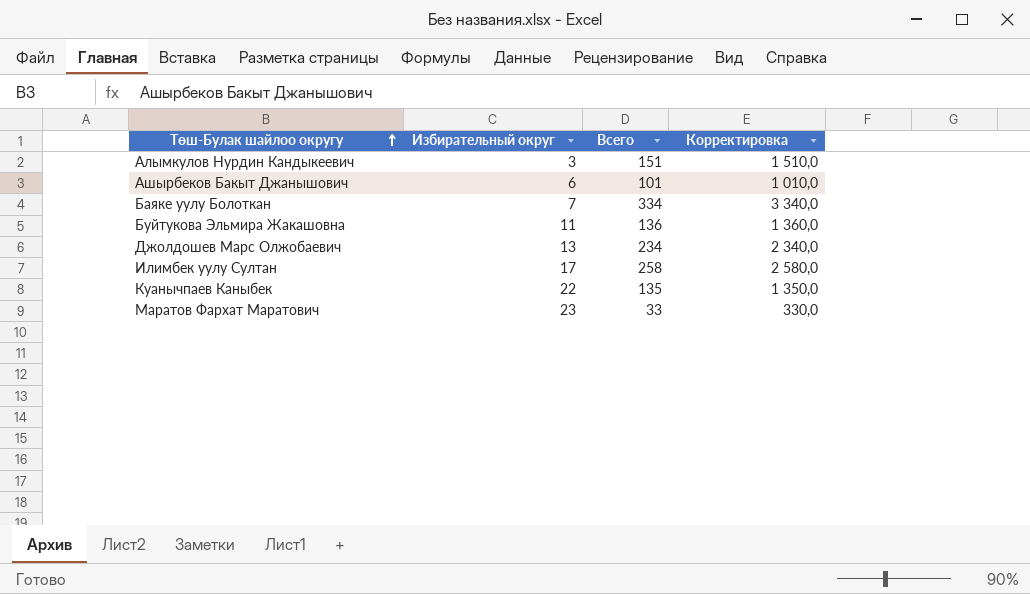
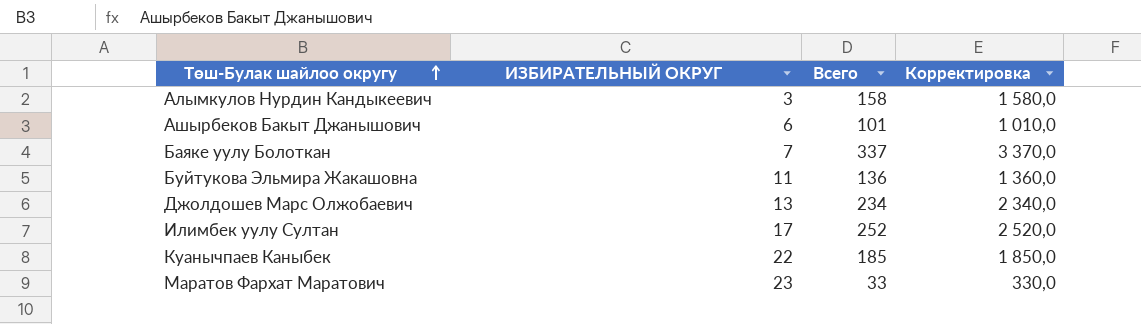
column name: Избирательный округ -> ИЗБИРАТЕЛЬНЫЙ ОКРУГ
Алымкулов Нурдин Кандыкеевич | Всего: 151 -> 158
Алымкулов Нурдин Кандыкеевич | Корректировка: 1 510,0 -> 1 580,0
Баяке уулу Болоткан | Всего: 334 -> 337
Баяке уулу Болоткан | Корректировка: 3 340,0 -> 3 370,0
Илимбек уулу Султан | Всего: 258 -> 252
Илимбек уулу Султан | Корректировка: 2 580,0 -> 2 520,0
Куанычпаев Каныбек | Всего: 135 -> 185
Куанычпаев Каныбек | Корректировка: 1 350,0 -> 1 850,0

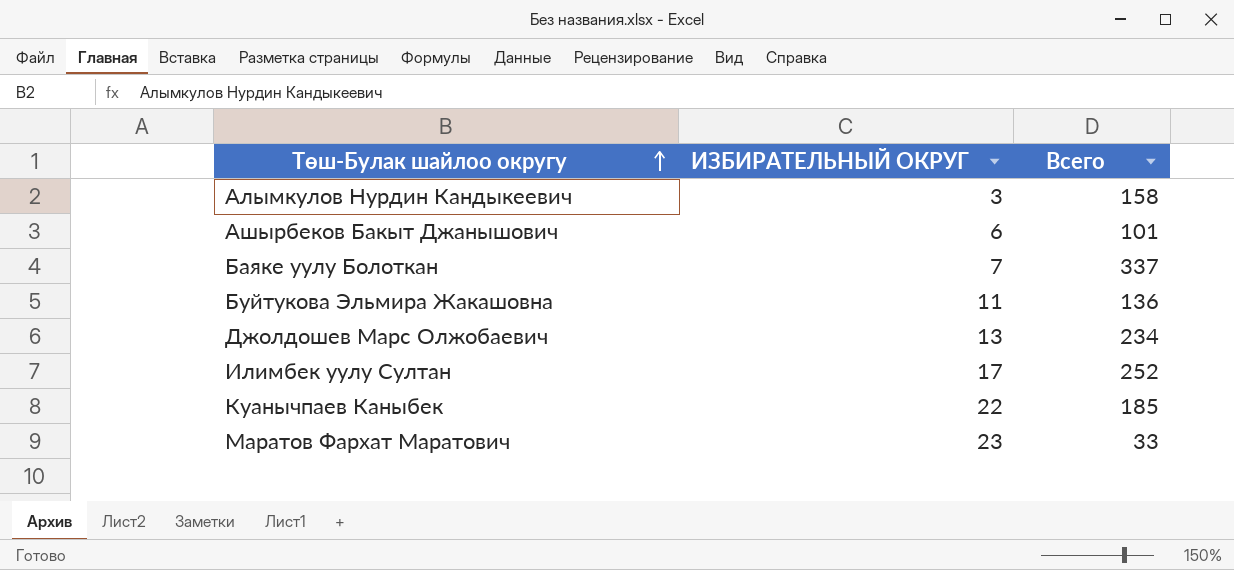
column Корректировка | formula: [Всего] * 10 -> none

